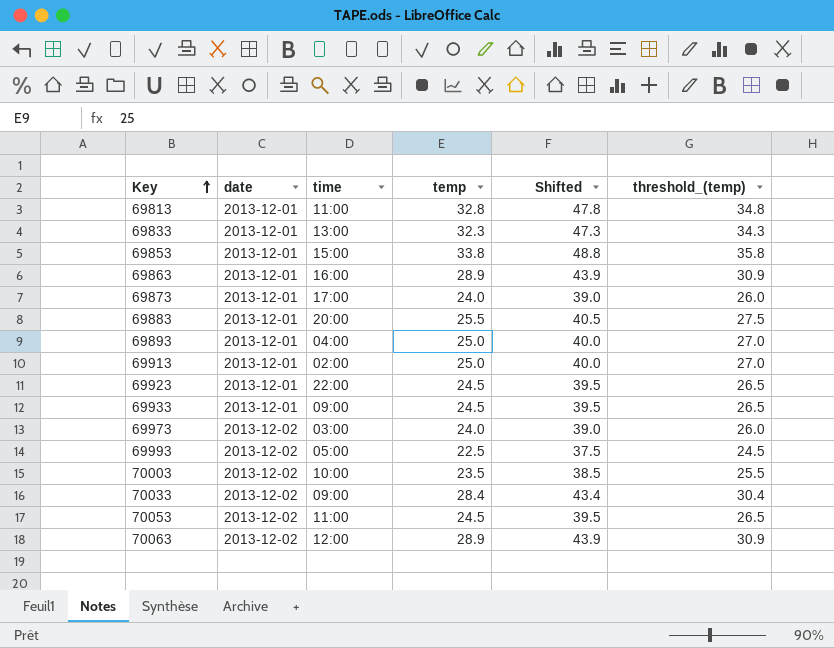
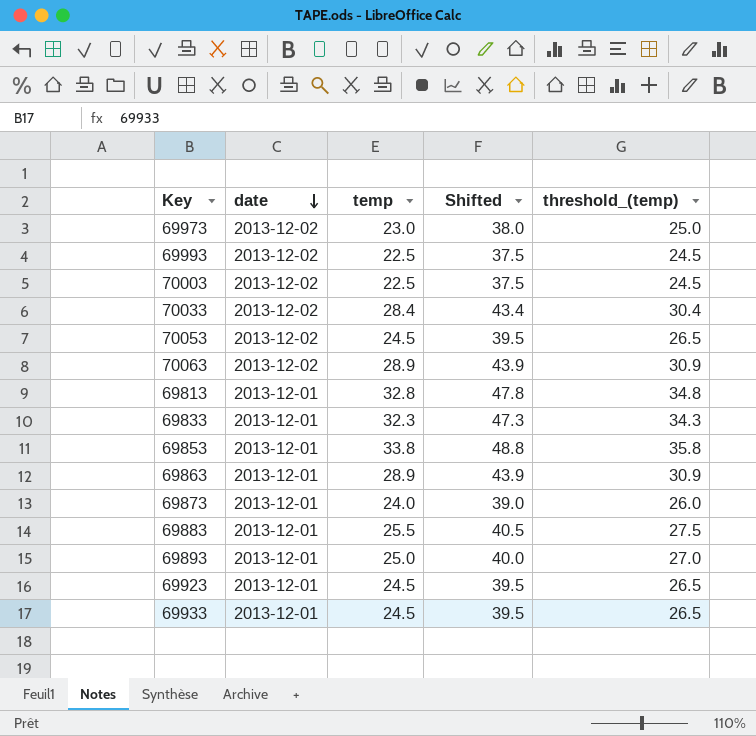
row order: Key ascending -> date descending
column time | position: 3 -> none
row 69913: 2013-12-01 | 02:00 | 25.0 | 40.0 | 27.0 -> none
69973 | temp: 24.0 -> 23.0
69973 | Shifted: 39.0 -> 38.0
69973 | threshold_(temp): 26.0 -> 25.0
70003 | temp: 23.5 -> 22.5
70003 | Shifted: 38.5 -> 37.5
70003 | threshold_(temp): 25.5 -> 24.5

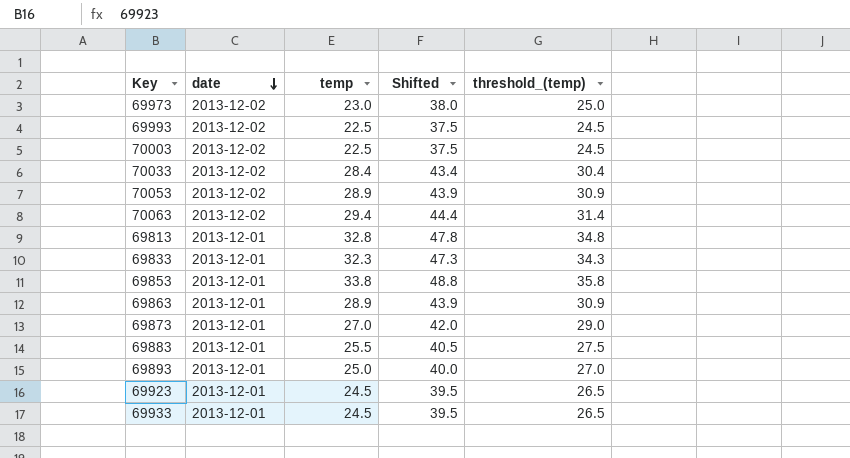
70053 | temp: 24.5 -> 28.9
70053 | Shifted: 39.5 -> 43.9
70053 | threshold_(temp): 26.5 -> 30.9
70063 | temp: 28.9 -> 29.4
70063 | Shifted: 43.9 -> 44.4
70063 | threshold_(temp): 30.9 -> 31.4
69873 | temp: 24.0 -> 27.0
69873 | Shifted: 39.0 -> 42.0
69873 | threshold_(temp): 26.0 -> 29.0

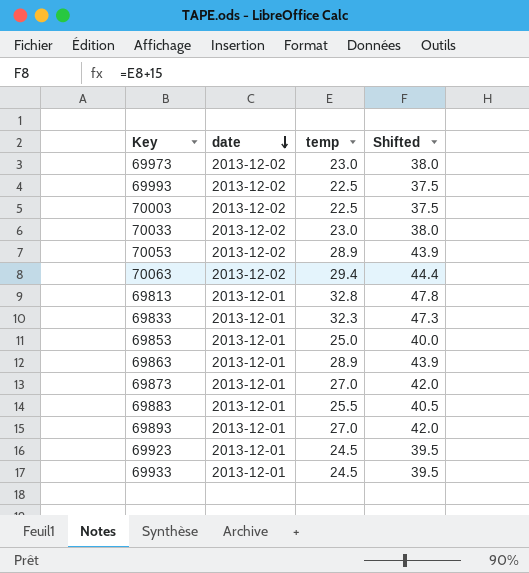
column threshold_(temp) | formula: [temp] + 2 -> none
70033 | temp: 28.4 -> 23.0
70033 | Shifted: 43.4 -> 38.0
69853 | temp: 33.8 -> 25.0
69853 | Shifted: 48.8 -> 40.0
69893 | temp: 25.0 -> 27.0
69893 | Shifted: 40.0 -> 42.0

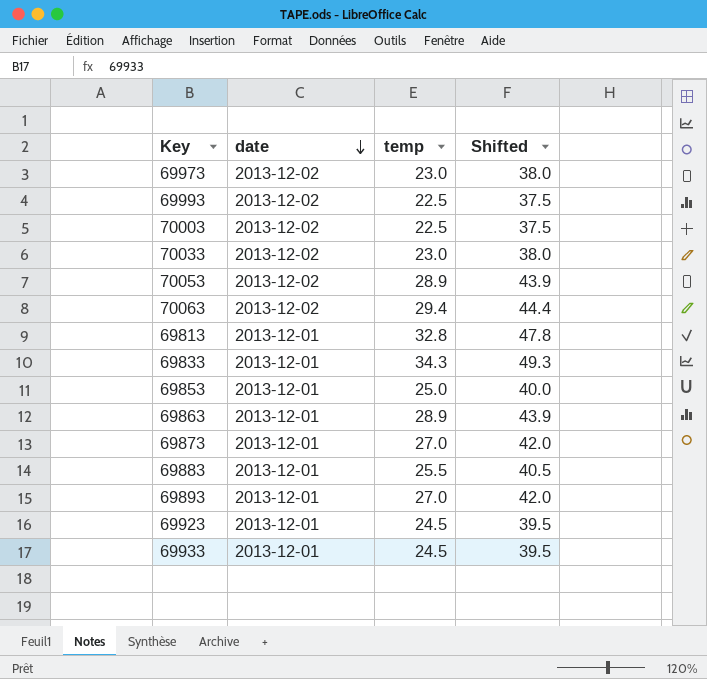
69833 | temp: 32.3 -> 34.3
69833 | Shifted: 47.3 -> 49.3

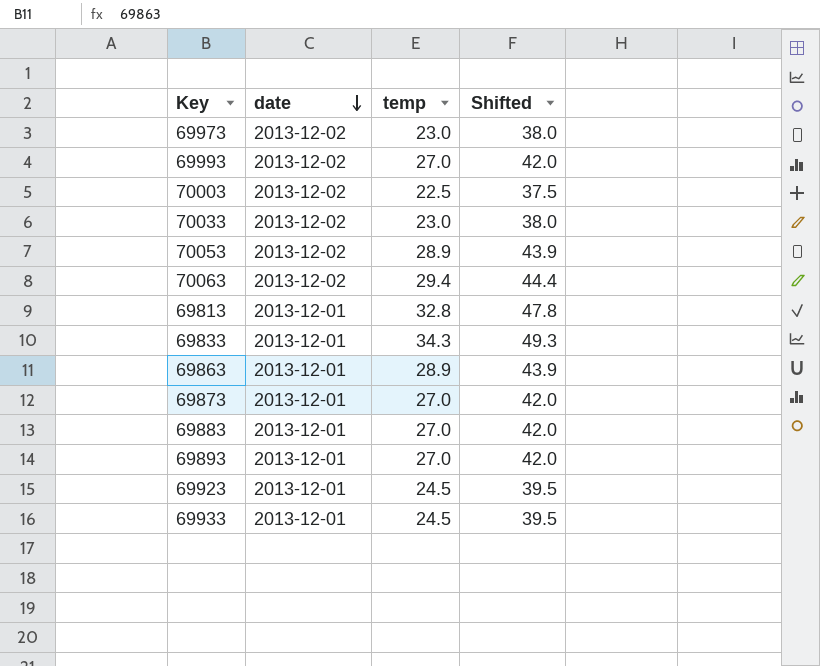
row 69853: 2013-12-01 | 25.0 | 40.0 -> none
69993 | temp: 22.5 -> 27.0
69993 | Shifted: 37.5 -> 42.0
69883 | temp: 25.5 -> 27.0
69883 | Shifted: 40.5 -> 42.0

